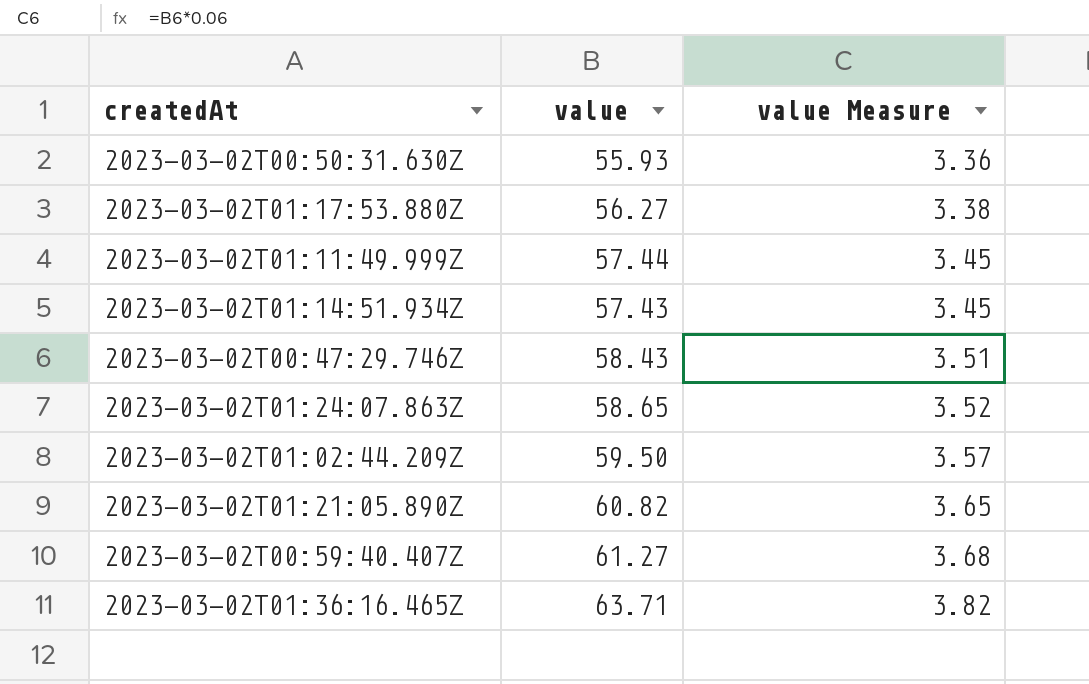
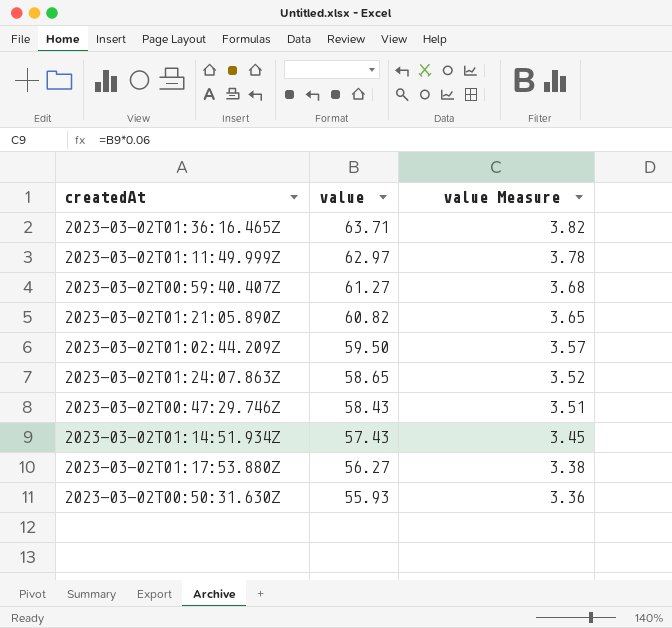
row order: value Measure ascending -> value descending
2023-03-02T01:11:49.999Z | value: 57.44 -> 62.97
2023-03-02T01:11:49.999Z | value Measure: 3.45 -> 3.78

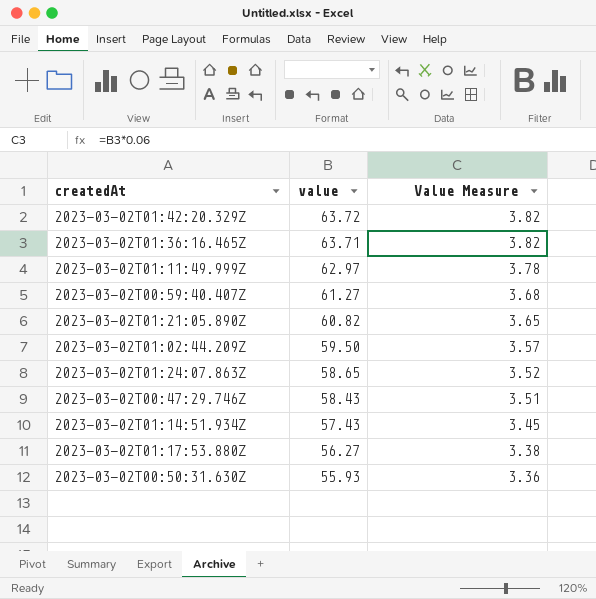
column name: value Measure -> Value Measure
row 2023-03-02T01:42:20.329Z: none -> 63.72 | 3.82

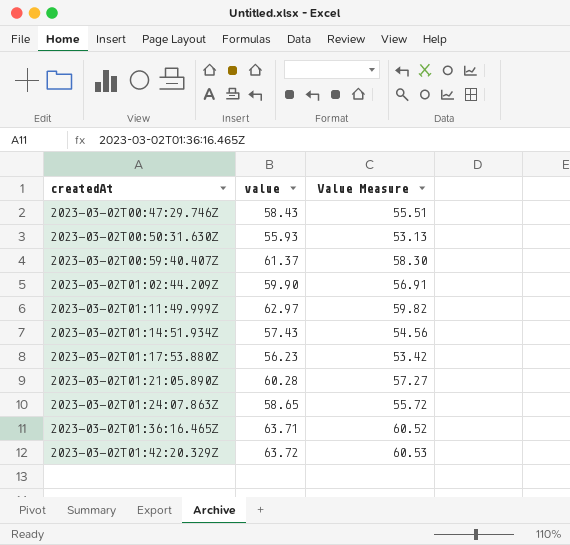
row order: value descending -> createdAt ascending
column Value Measure | formula: [value] * 0.06 -> [value] * 0.95
2023-03-02T00:59:40.407Z | value: 61.27 -> 61.37
2023-03-02T01:02:44.209Z | value: 59.50 -> 59.90
2023-03-02T01:17:53.880Z | value: 56.27 -> 56.23
2023-03-02T01:21:05.890Z | value: 60.82 -> 60.28

